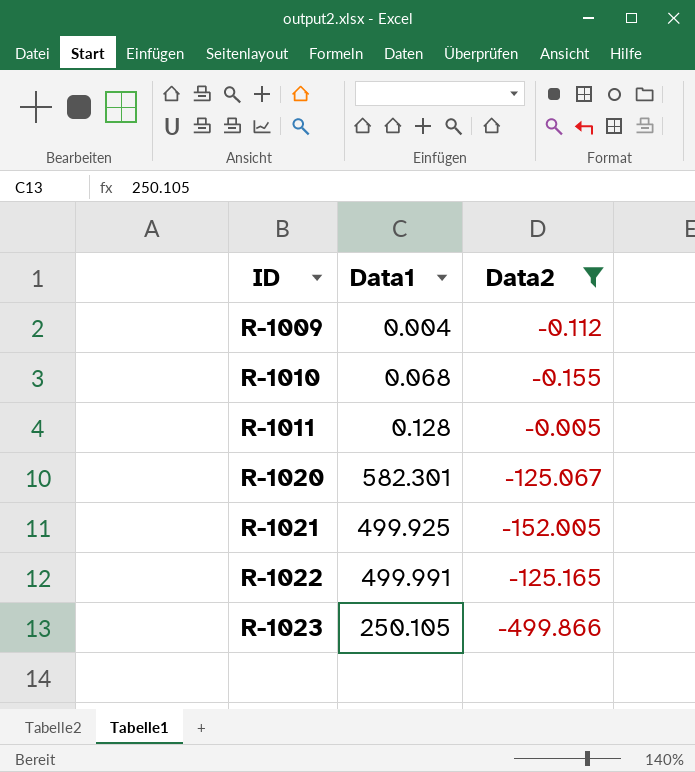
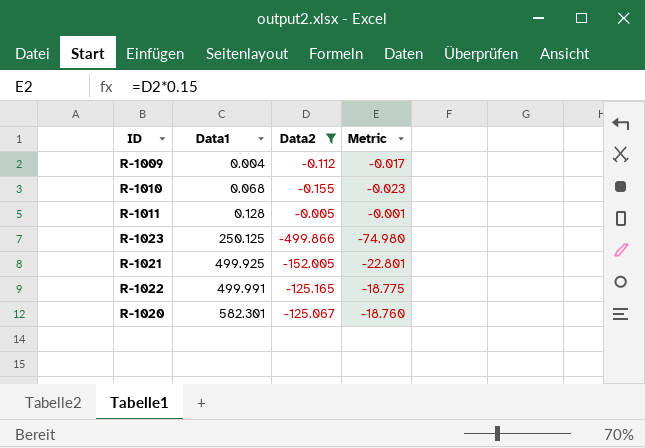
row order: ID ascending -> Data1 ascending
column Metric | formula: none -> [Data2] * 0.15
R-1023 | Data1: 250.105 -> 250.125

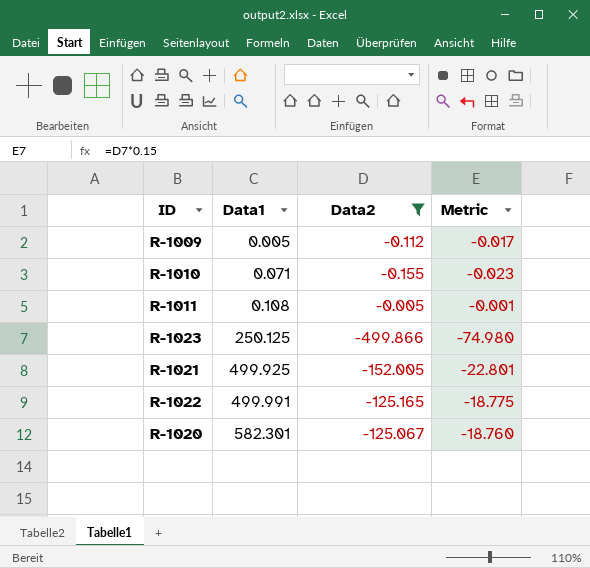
R-1009 | Data1: 0.004 -> 0.005
R-1010 | Data1: 0.068 -> 0.071
R-1011 | Data1: 0.128 -> 0.108

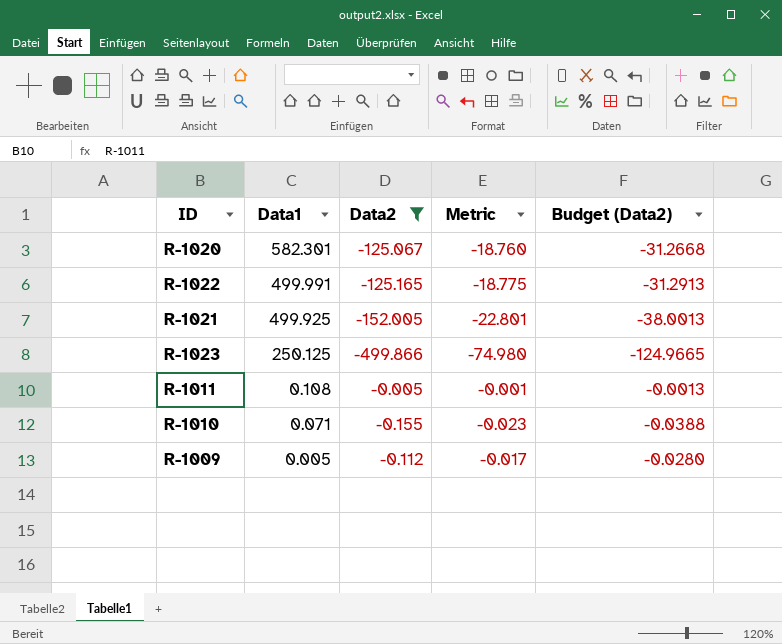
row order: Data1 ascending -> Data1 descending
column Budget (Data2) | formula: none -> [Data2] * 0.25

